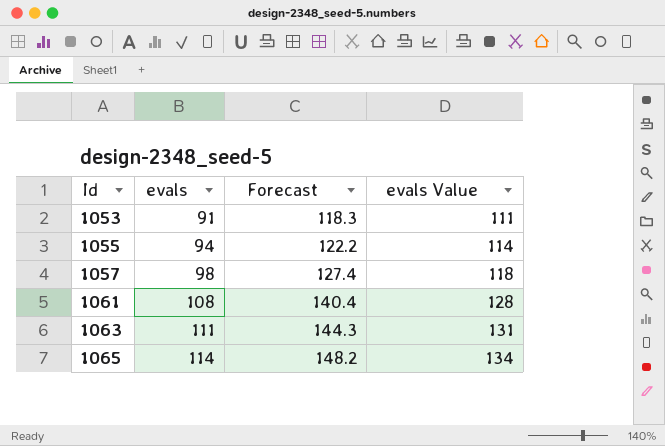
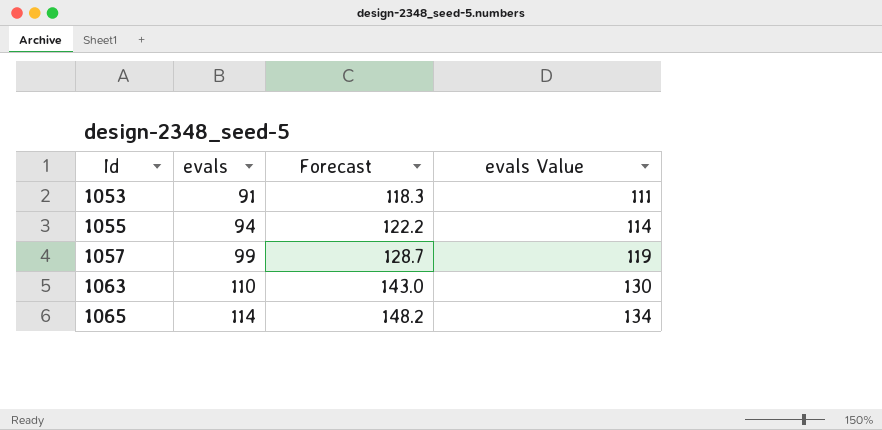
row 1061: 108 | 140.4 | 128 -> none
1057 | evals: 98 -> 99
1057 | Forecast: 127.4 -> 128.7
1057 | evals Value: 118 -> 119
1063 | evals: 111 -> 110
1063 | Forecast: 144.3 -> 143.0
1063 | evals Value: 131 -> 130

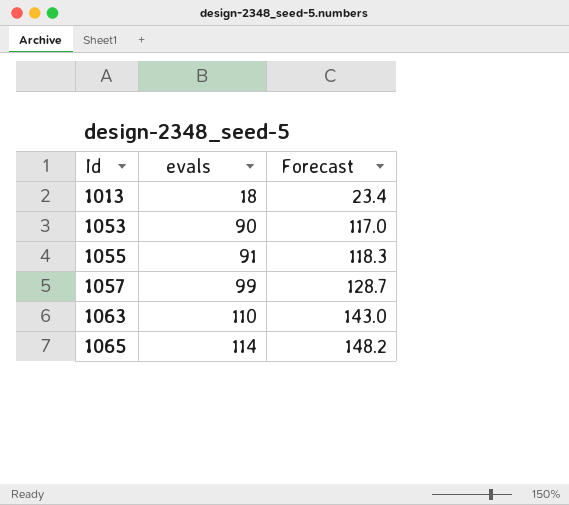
column evals Value | formula: [evals] + 20 -> none
row 1013: none -> 18 | 23.4
1053 | evals: 91 -> 90
1053 | Forecast: 118.3 -> 117.0
1055 | evals: 94 -> 91
1055 | Forecast: 122.2 -> 118.3

